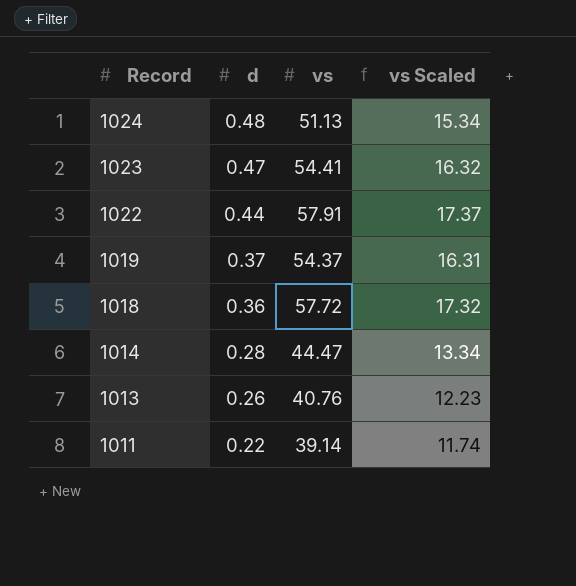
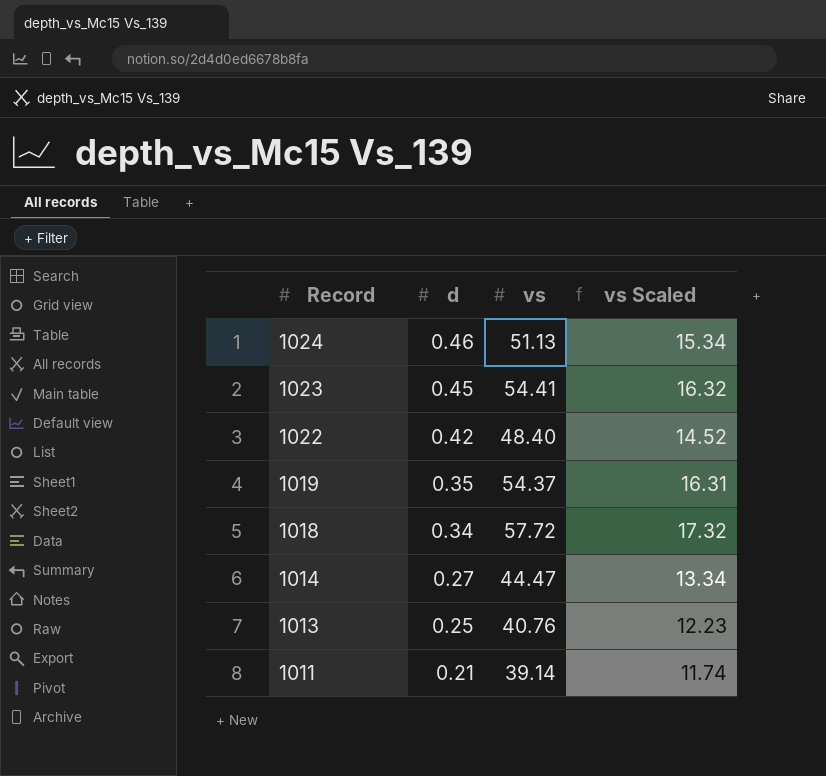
1024 | d: 0.48 -> 0.46
1023 | d: 0.47 -> 0.45
1022 | d: 0.44 -> 0.42
1022 | vs: 57.91 -> 48.40
1022 | vs Scaled: 17.37 -> 14.52
1019 | d: 0.37 -> 0.35
1018 | d: 0.36 -> 0.34
1014 | d: 0.28 -> 0.27
1013 | d: 0.26 -> 0.25
1011 | d: 0.22 -> 0.21

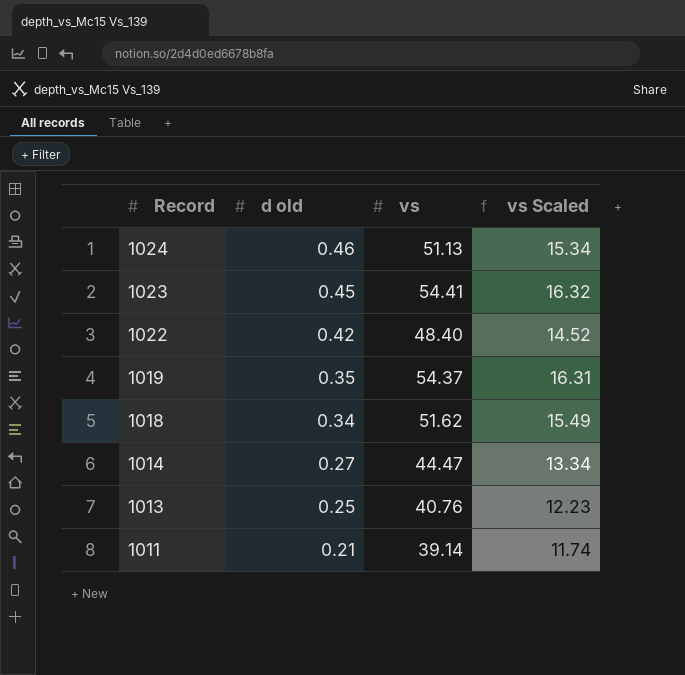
column name: d -> d old
1018 | vs: 57.72 -> 51.62
1018 | vs Scaled: 17.32 -> 15.49

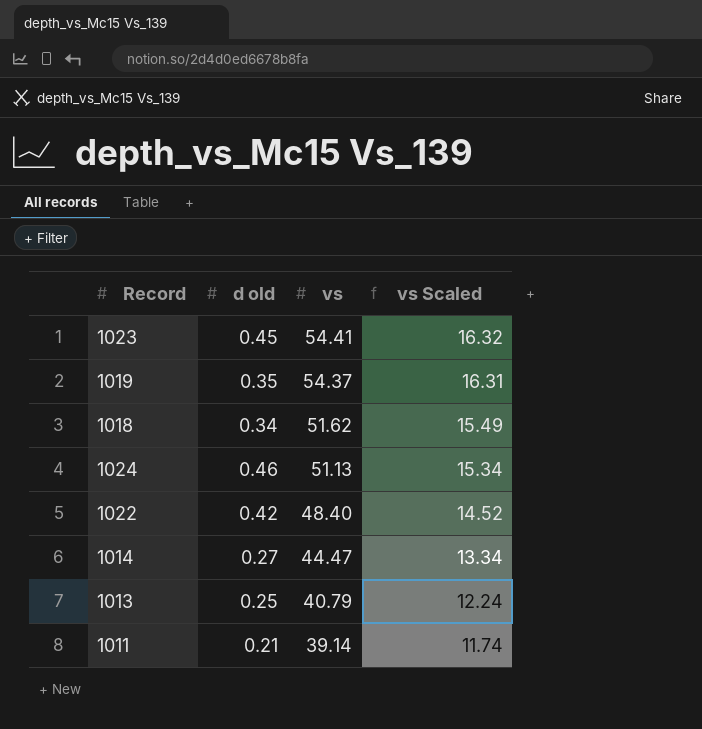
row order: Record descending -> vs descending
1013 | vs: 40.76 -> 40.79
1013 | vs Scaled: 12.23 -> 12.24

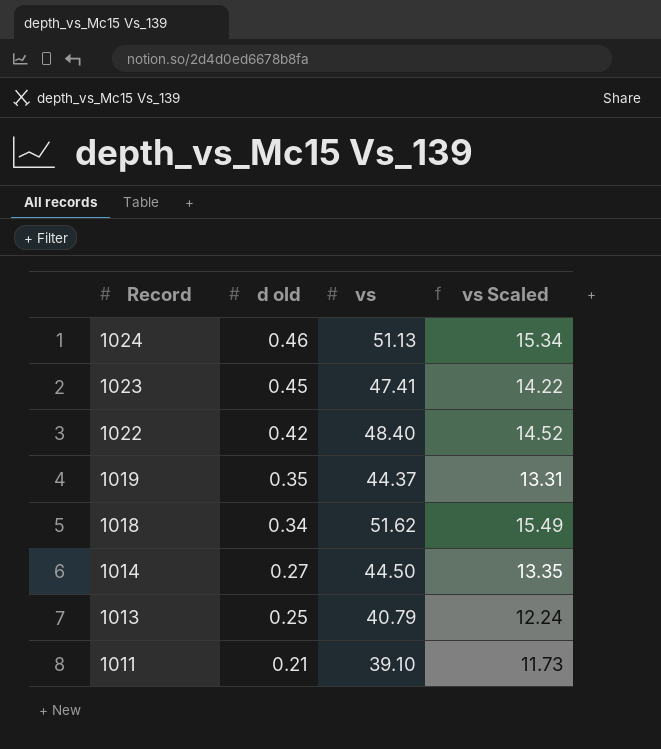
row order: vs descending -> Record descending
1023 | vs: 54.41 -> 47.41
1023 | vs Scaled: 16.32 -> 14.22
1019 | vs: 54.37 -> 44.37
1019 | vs Scaled: 16.31 -> 13.31
1014 | vs: 44.47 -> 44.50
1014 | vs Scaled: 13.34 -> 13.35
1011 | vs: 39.14 -> 39.10
1011 | vs Scaled: 11.74 -> 11.73

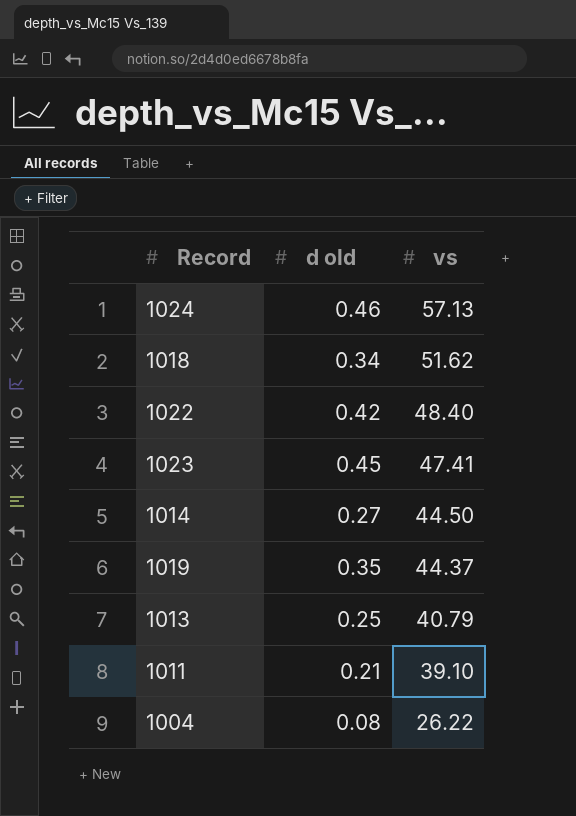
row order: Record descending -> vs descending
column vs Scaled | formula: [vs] * 0.3 -> none
1024 | vs: 51.13 -> 57.13
row 1004: none -> 0.08 | 26.22

